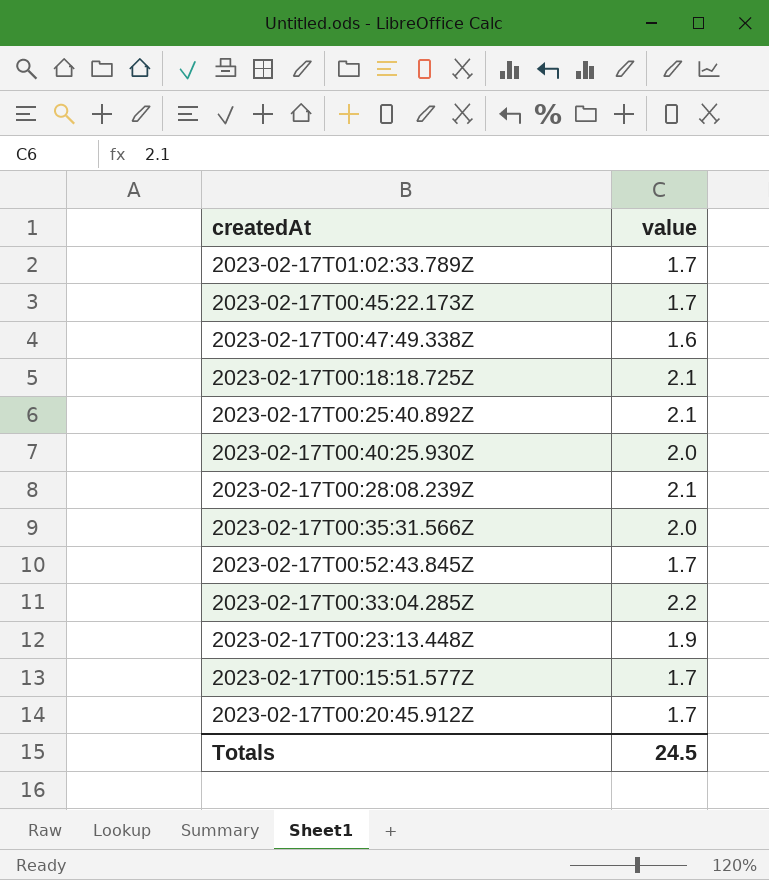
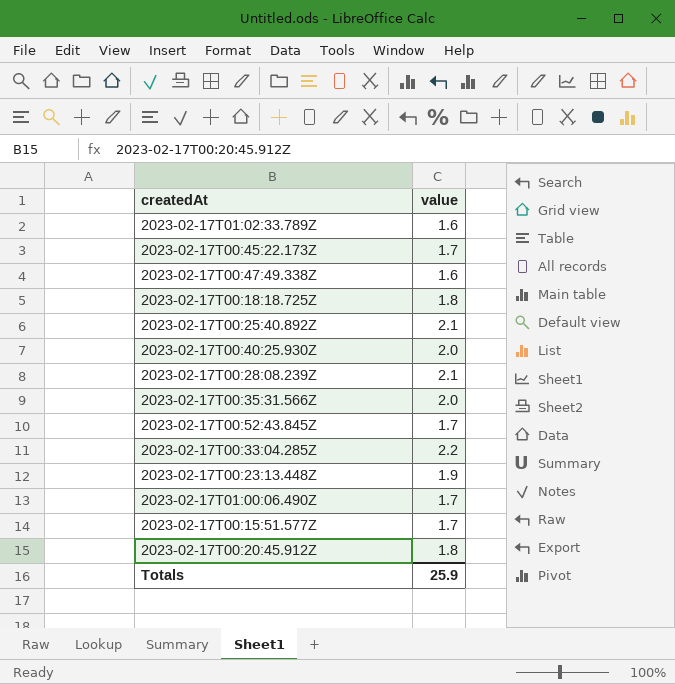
2023-02-17T01:02:33.789Z | value: 1.7 -> 1.6
2023-02-17T00:18:18.725Z | value: 2.1 -> 1.8
row 2023-02-17T01:00:06.490Z: none -> 1.7
2023-02-17T00:20:45.912Z | value: 1.7 -> 1.8
Totals | value: 24.5 -> 25.9

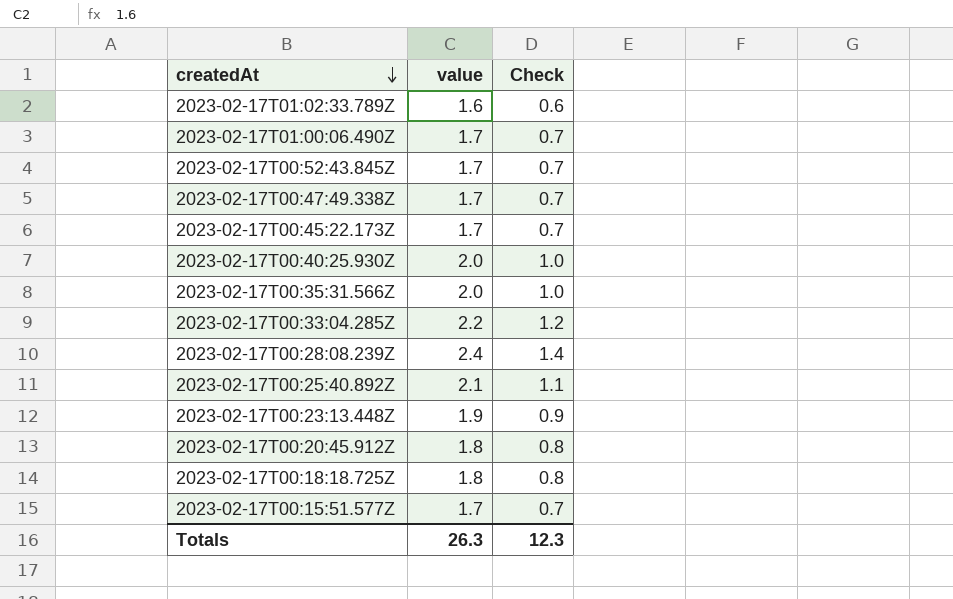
row order: none -> createdAt descending
column Check | formula: none -> [value] - 1
2023-02-17T00:47:49.338Z | value: 1.6 -> 1.7
2023-02-17T00:28:08.239Z | value: 2.1 -> 2.4
Totals | value: 25.9 -> 26.3

